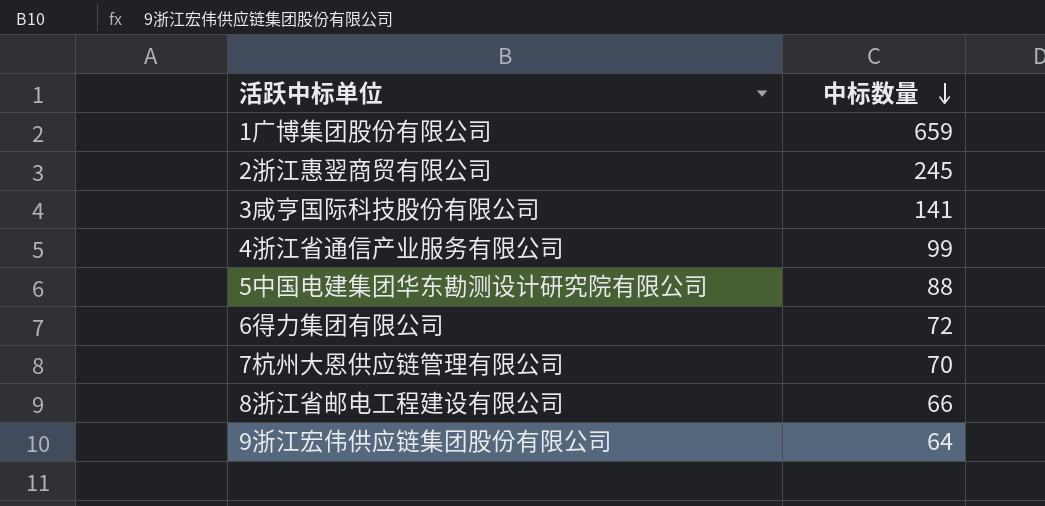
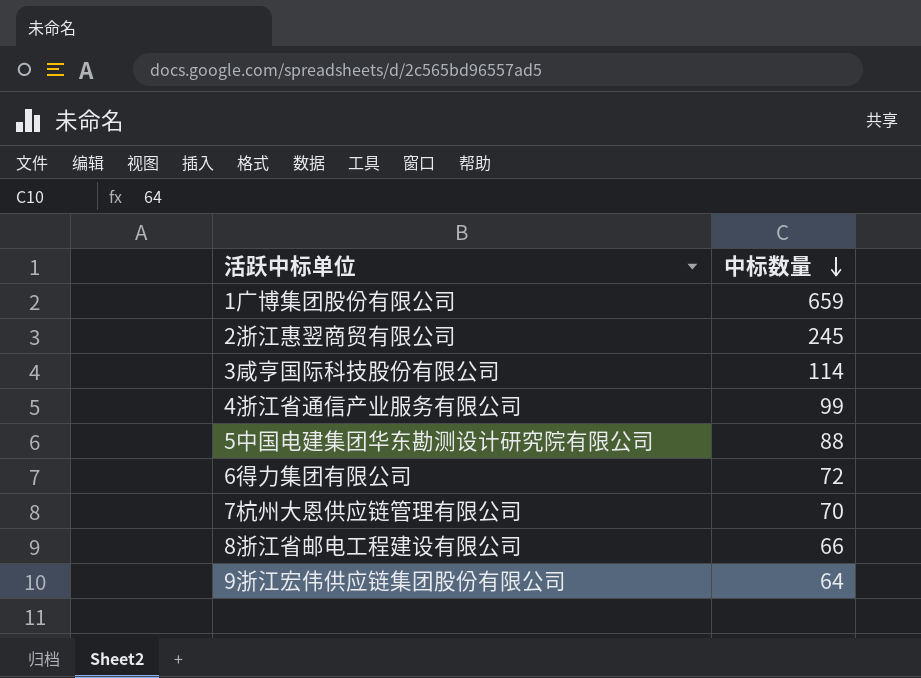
3咸亨国际科技股份有限公司 | 中标数量: 141 -> 114

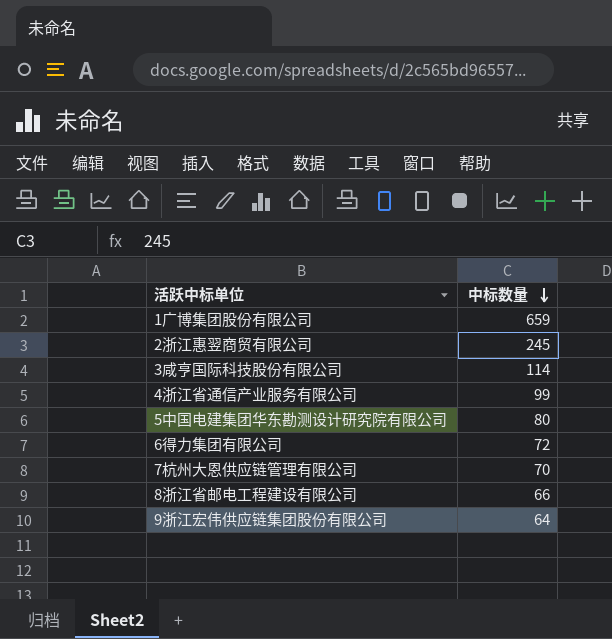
5中国电建集团华东勘测设计研究院有限公司 | 中标数量: 88 -> 80

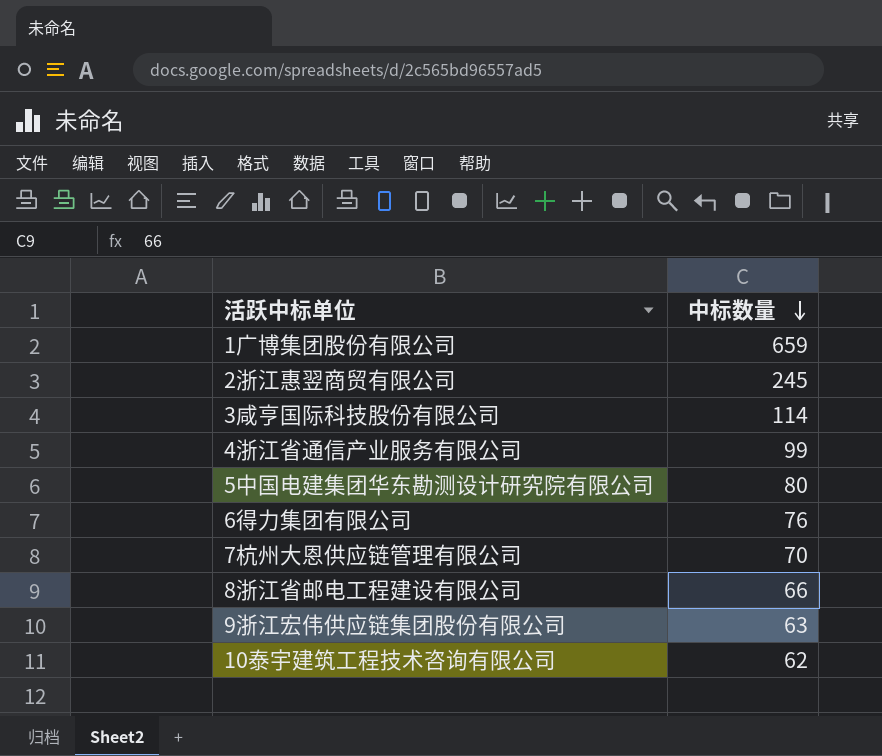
6得力集团有限公司 | 中标数量: 72 -> 76
9浙江宏伟供应链集团股份有限公司 | 中标数量: 64 -> 63
row 10泰宇建筑工程技术咨询有限公司: none -> 62

